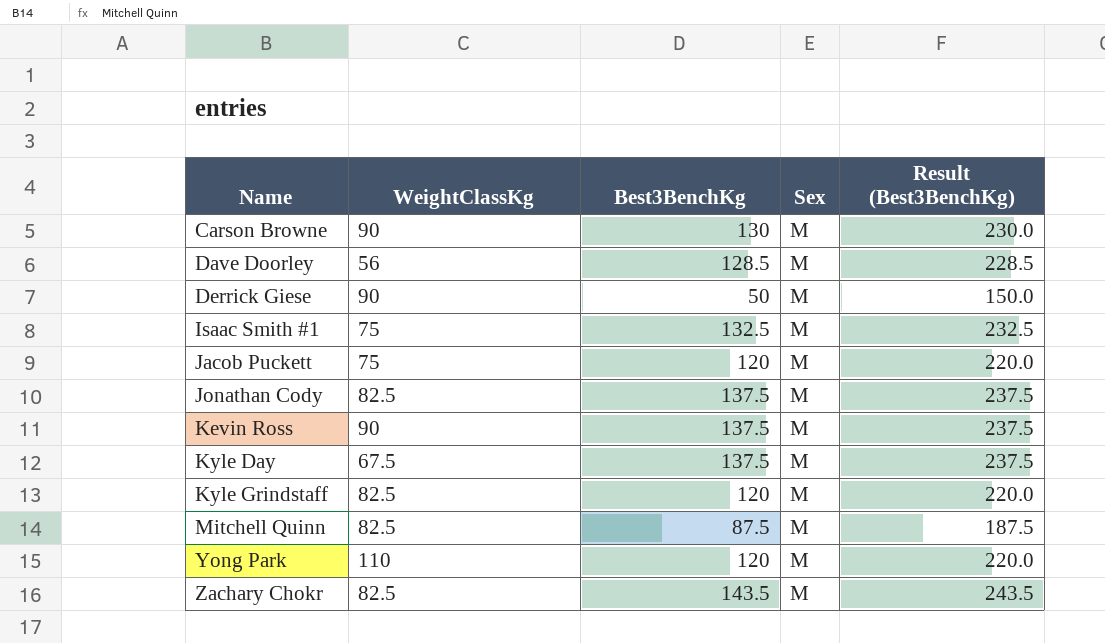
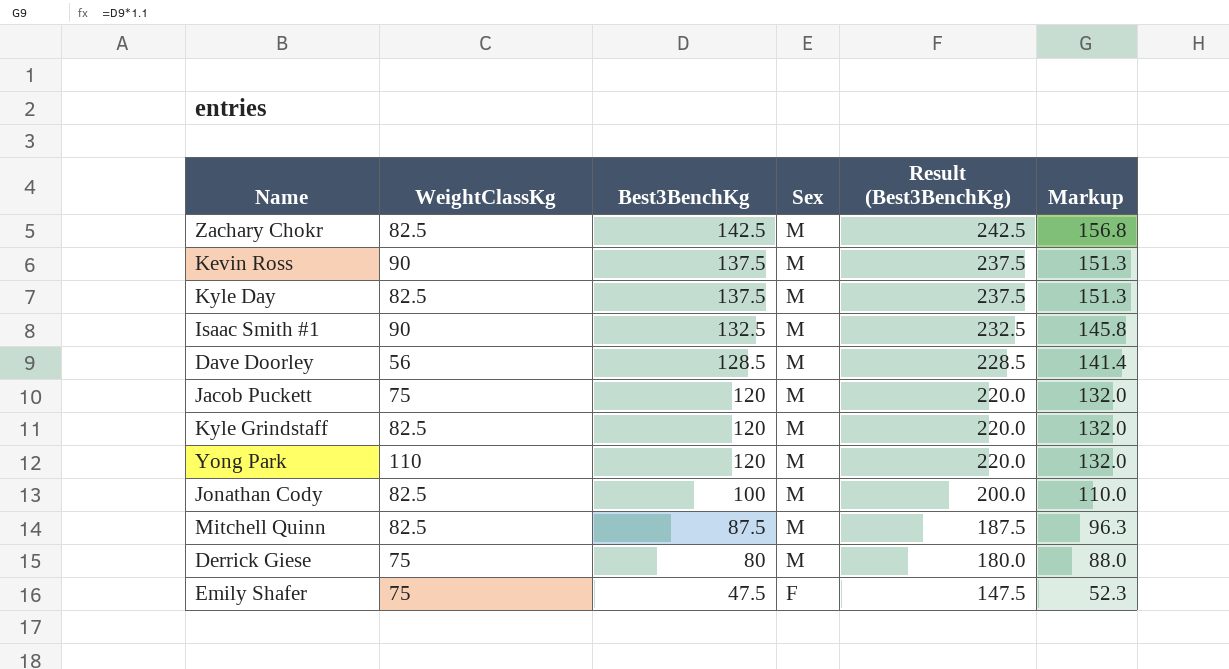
row order: Name ascending -> Best3BenchKg descending
column Markup | formula: none -> [Best3BenchKg] * 1.1
row Carson Browne: 90 | 130 | M | 230.0 -> none
Zachary Chokr | Best3BenchKg: 143.5 -> 142.5
Zachary Chokr | Result (Best3BenchKg): 243.5 -> 242.5
Kyle Day | WeightClassKg: 67.5 -> 82.5
Isaac Smith #1 | WeightClassKg: 75 -> 90
Jonathan Cody | Best3BenchKg: 137.5 -> 100
Jonathan Cody | Result (Best3BenchKg): 237.5 -> 200.0
Derrick Giese | WeightClassKg: 90 -> 75
Derrick Giese | Best3BenchKg: 50 -> 80
Derrick Giese | Result (Best3BenchKg): 150.0 -> 180.0
row Emily Shafer: none -> 75 | 47.5 | F | 147.5 | 52.3

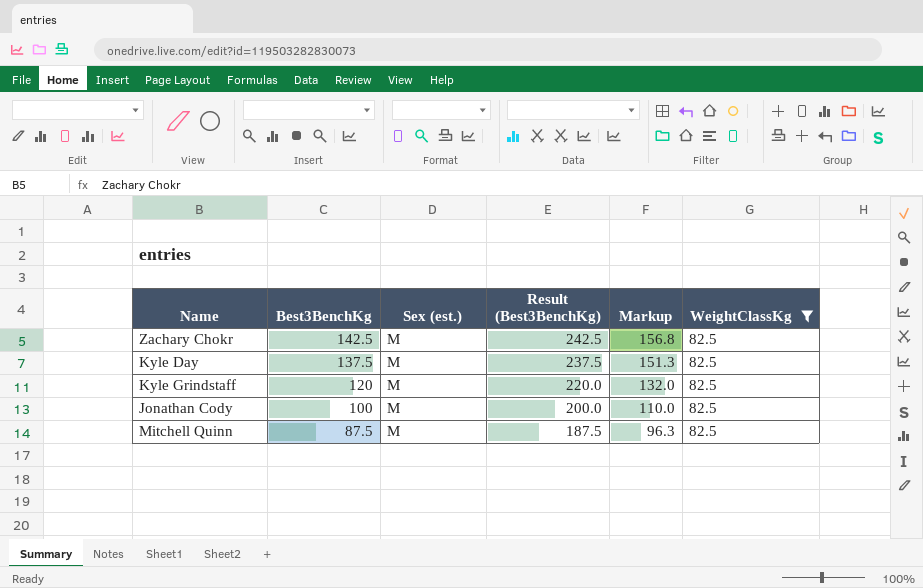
filter: none -> WeightClassKg = 82.5
column name: Sex -> Sex (est.)
column WeightClassKg | position: 2 -> 6

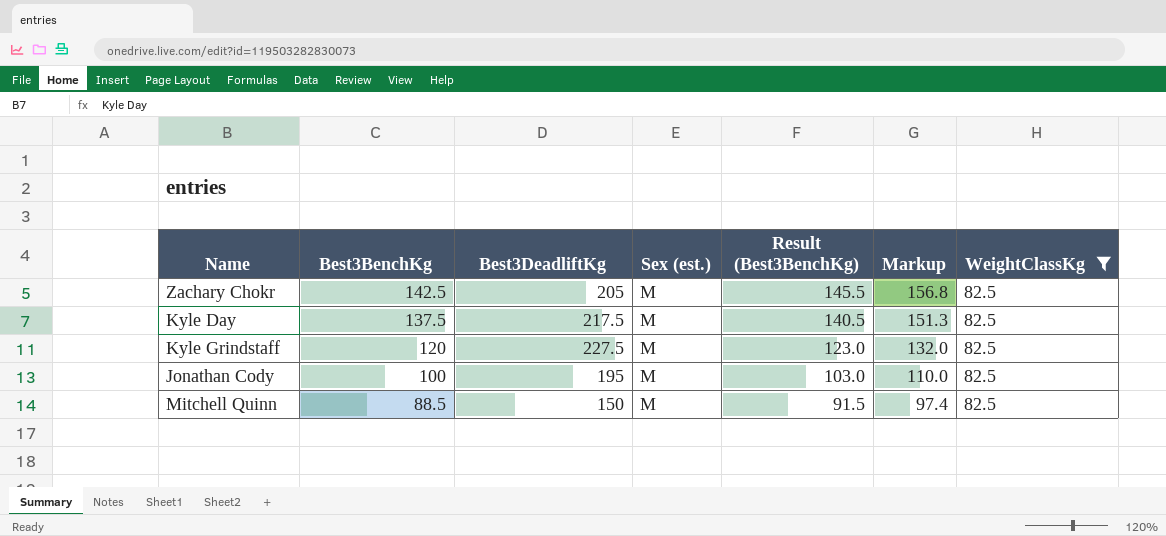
column Best3DeadliftKg | position: none -> 3
column Result (Best3BenchKg) | formula: [Best3BenchKg] + 100 -> [Best3BenchKg] + 3
Mitchell Quinn | Best3BenchKg: 87.5 -> 88.5
Mitchell Quinn | Markup: 96.3 -> 97.4

